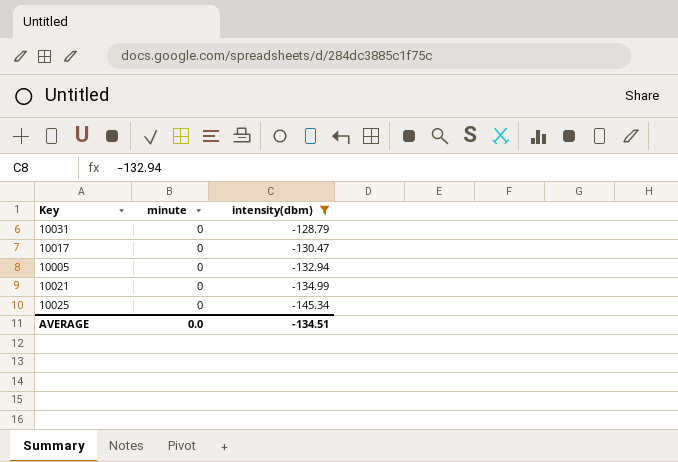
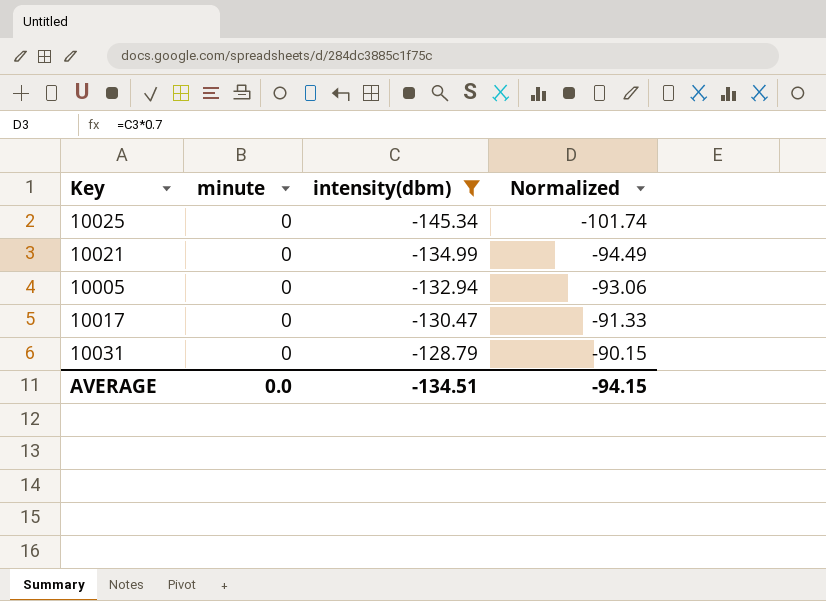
row order: intensity(dbm) descending -> intensity(dbm) ascending
column Normalized | formula: none -> [intensity(dbm)] * 0.7

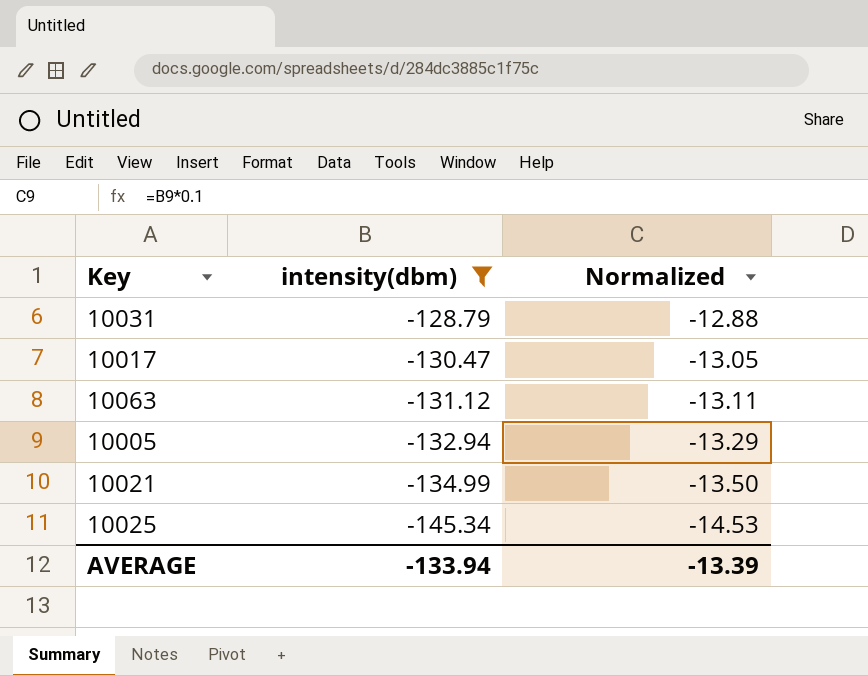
row order: intensity(dbm) ascending -> intensity(dbm) descending
column minute | position: 2 -> none
column Normalized | formula: [intensity(dbm)] * 0.7 -> [intensity(dbm)] * 0.1
row 10063: none -> -131.12 | -13.11
AVERAGE | intensity(dbm): -134.51 -> -133.94
AVERAGE | Normalized: -94.15 -> -13.39

